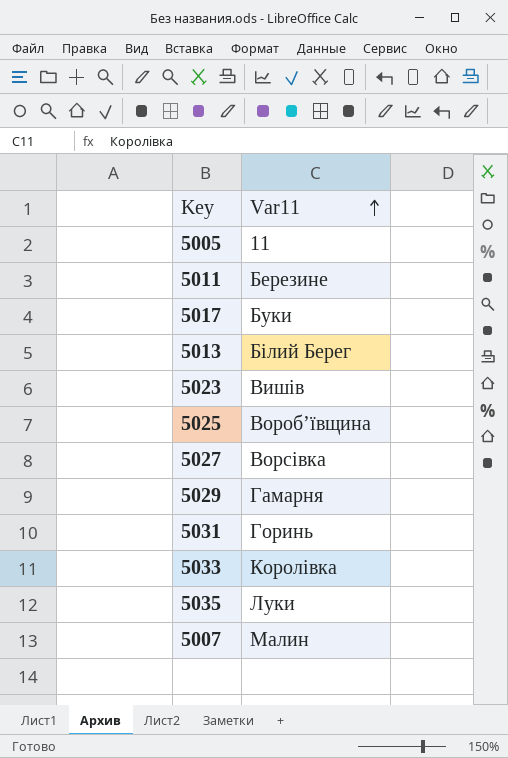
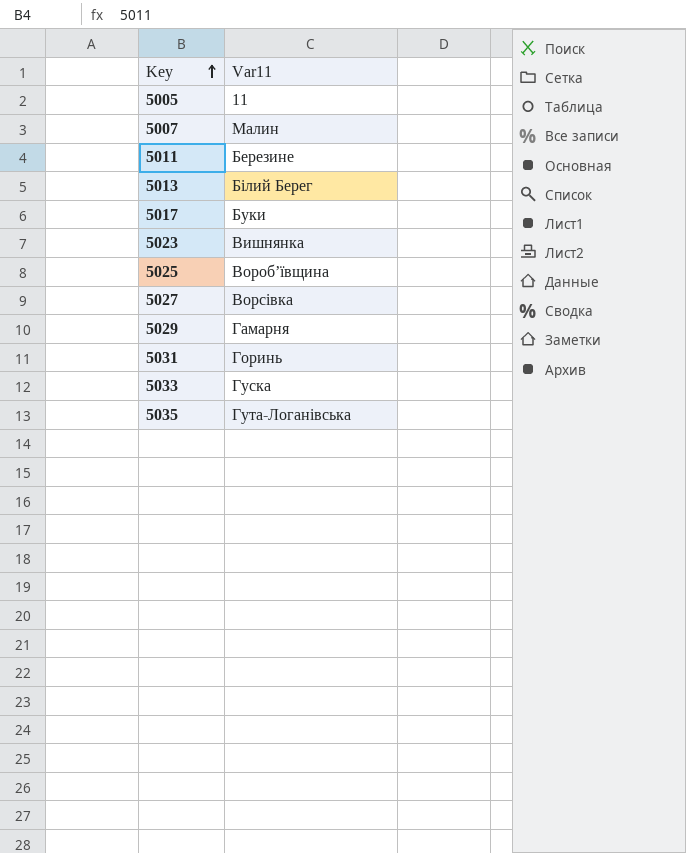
row order: Var11 ascending -> Key ascending
5023 | Var11: Вишів -> Вишнянка
5033 | Var11: Королівка -> Гуска
5035 | Var11: Луки -> Гута-Логанівська

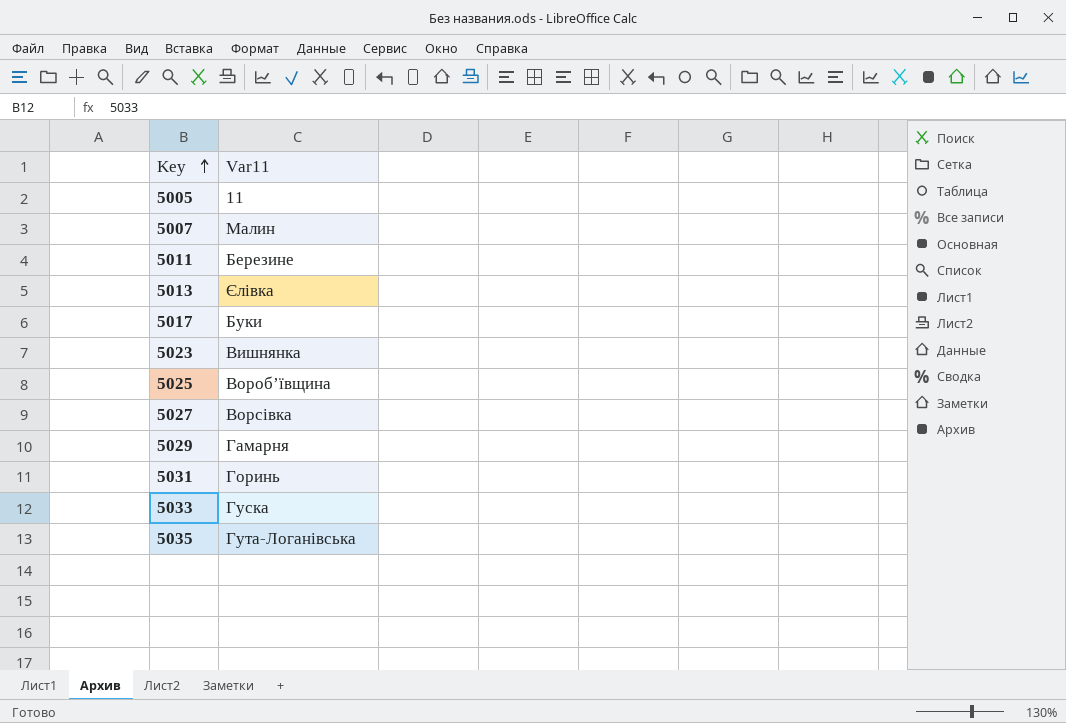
5013 | Var11: Білий Берег -> Єлівка

